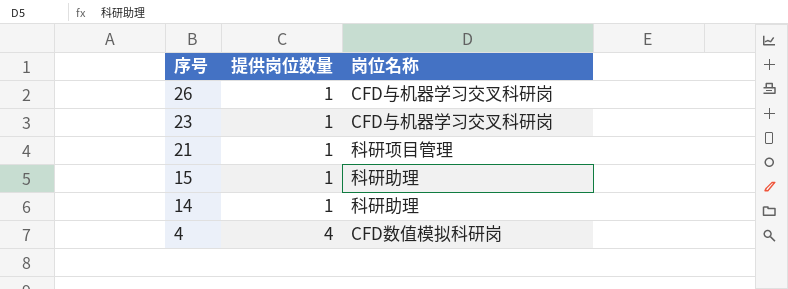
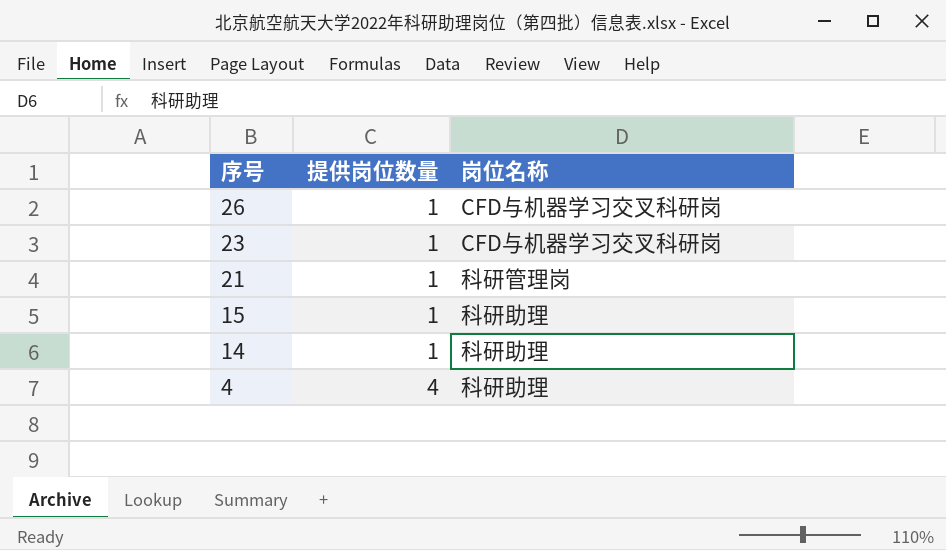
21 | 岗位名称: 科研项目管理 -> 科研管理岗
4 | 岗位名称: CFD数值模拟科研岗 -> 科研助理

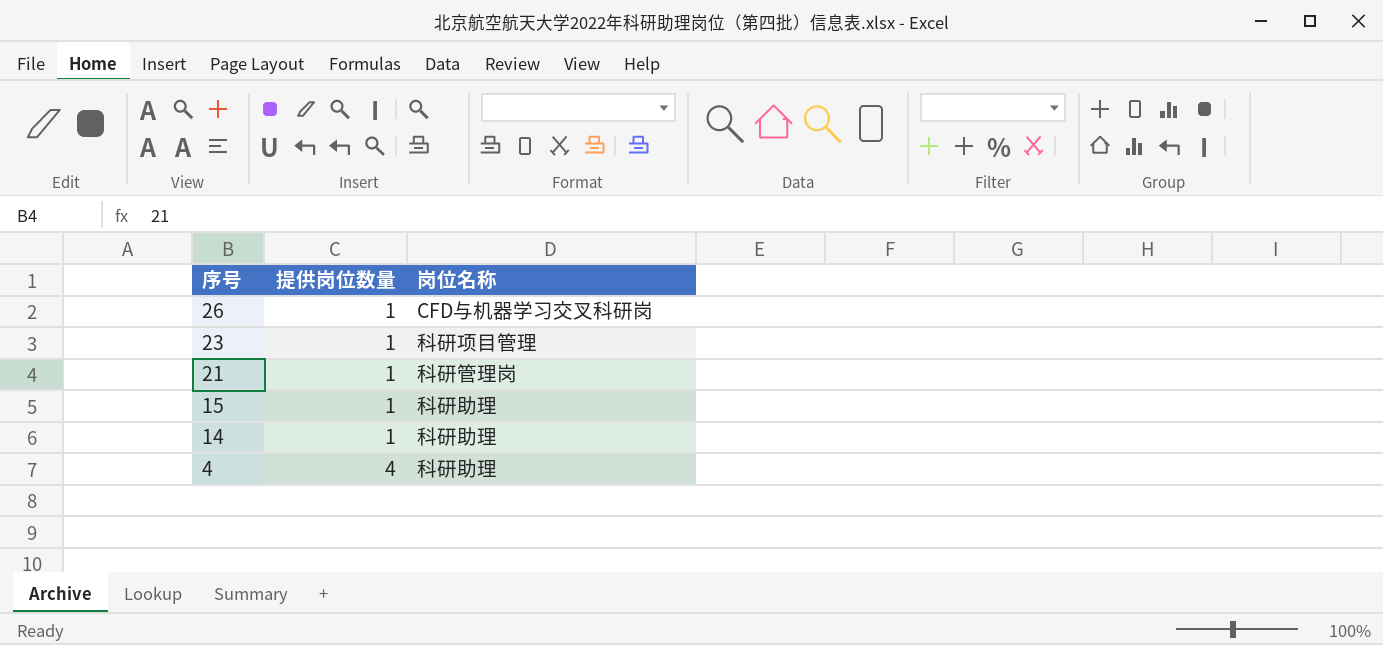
23 | 岗位名称: CFD与机器学习交叉科研岗 -> 科研项目管理

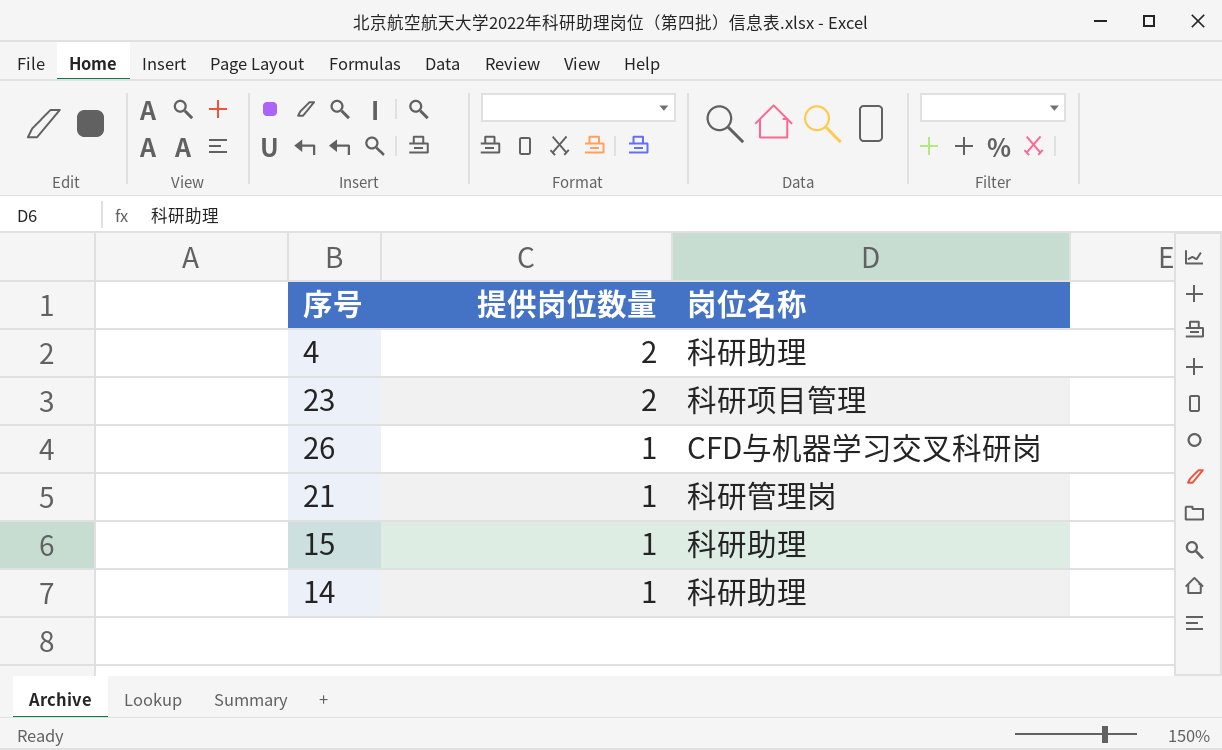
row order: 序号 descending -> 提供岗位数量 descending
4 | 提供岗位数量: 4 -> 2
23 | 提供岗位数量: 1 -> 2

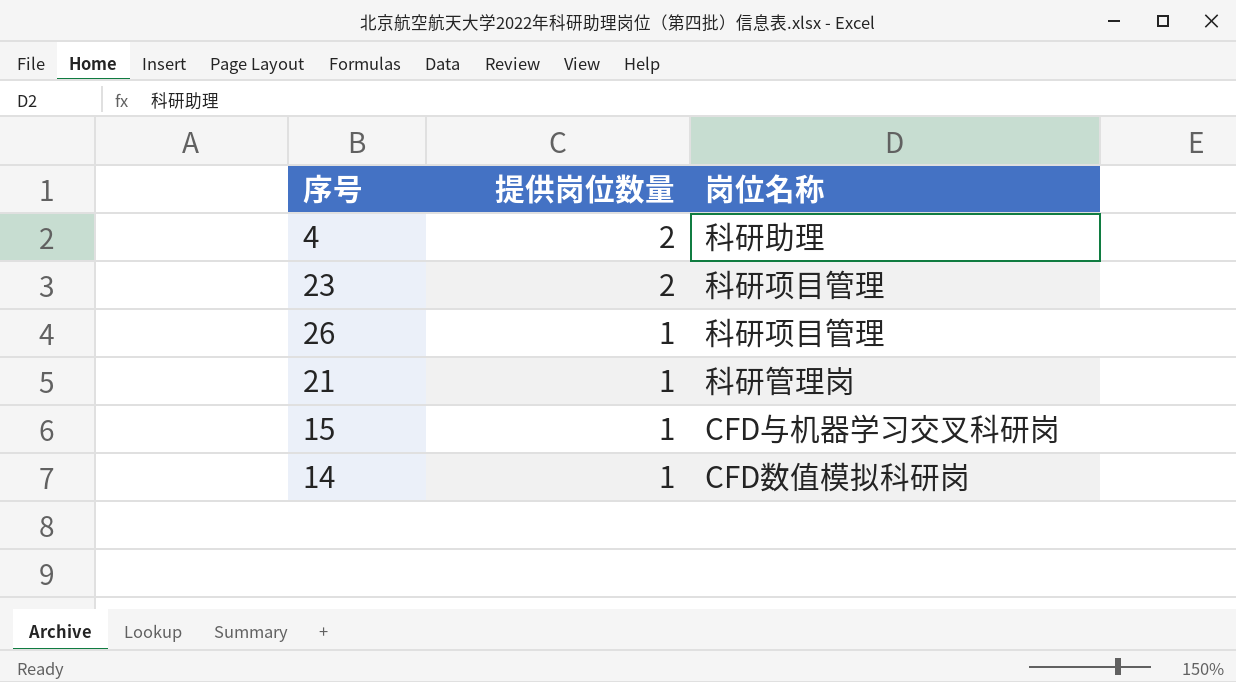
26 | 岗位名称: CFD与机器学习交叉科研岗 -> 科研项目管理
15 | 岗位名称: 科研助理 -> CFD与机器学习交叉科研岗
14 | 岗位名称: 科研助理 -> CFD数值模拟科研岗

